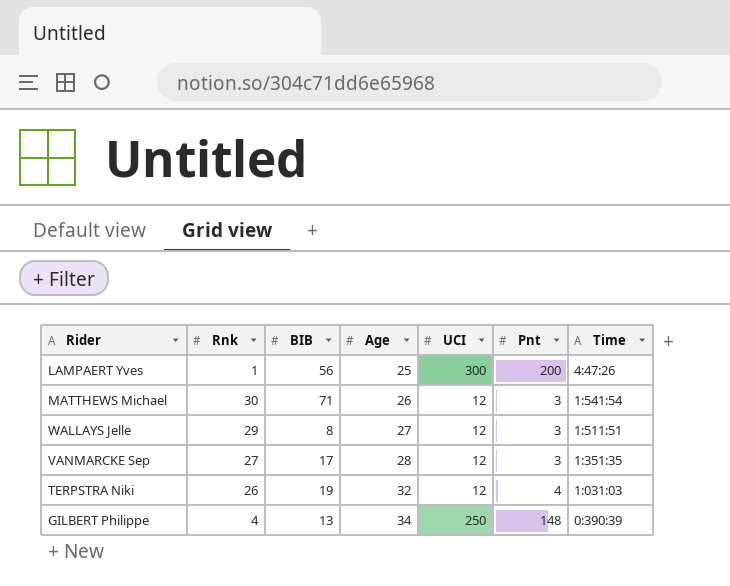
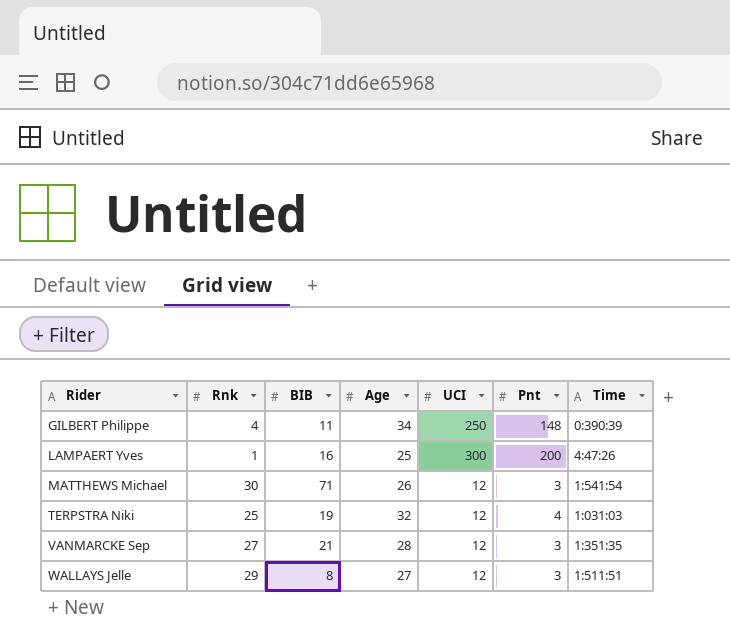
row order: Age ascending -> Rider ascending
GILBERT Philippe | BIB: 13 -> 11
LAMPAERT Yves | BIB: 56 -> 16
TERPSTRA Niki | Rnk: 26 -> 25
VANMARCKE Sep | BIB: 17 -> 21

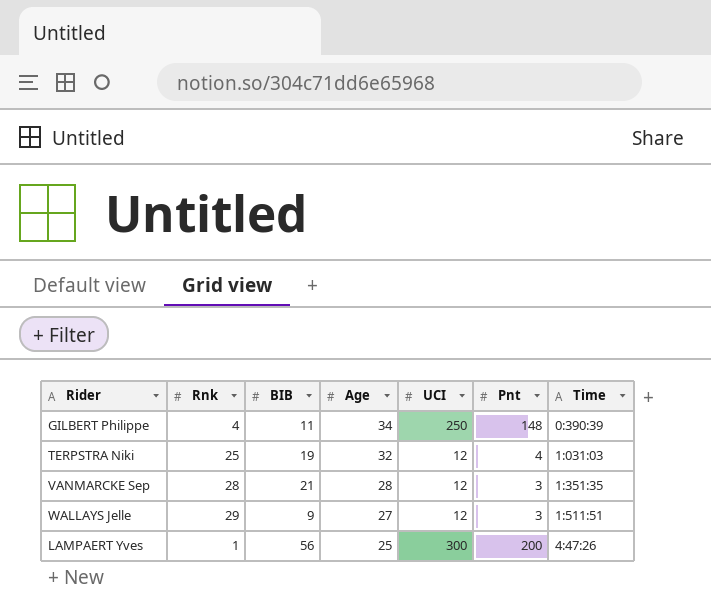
row order: Rider ascending -> Age descending
row MATTHEWS Michael: 30 | 71 | 26 | 12 | 3 | 1:541:54 -> none
VANMARCKE Sep | Rnk: 27 -> 28
WALLAYS Jelle | BIB: 8 -> 9
LAMPAERT Yves | BIB: 16 -> 56

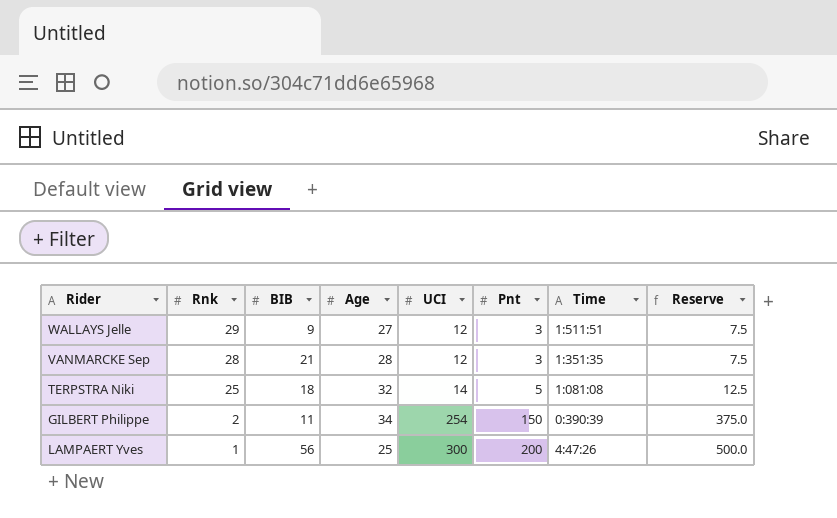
row order: Age descending -> Rnk descending
column Reserve | formula: none -> [Pnt] * 2.5
TERPSTRA Niki | BIB: 19 -> 18
TERPSTRA Niki | UCI: 12 -> 14
TERPSTRA Niki | Pnt: 4 -> 5
TERPSTRA Niki | Time: 1:031:03 -> 1:081:08
GILBERT Philippe | Rnk: 4 -> 2
GILBERT Philippe | UCI: 250 -> 254
GILBERT Philippe | Pnt: 148 -> 150

